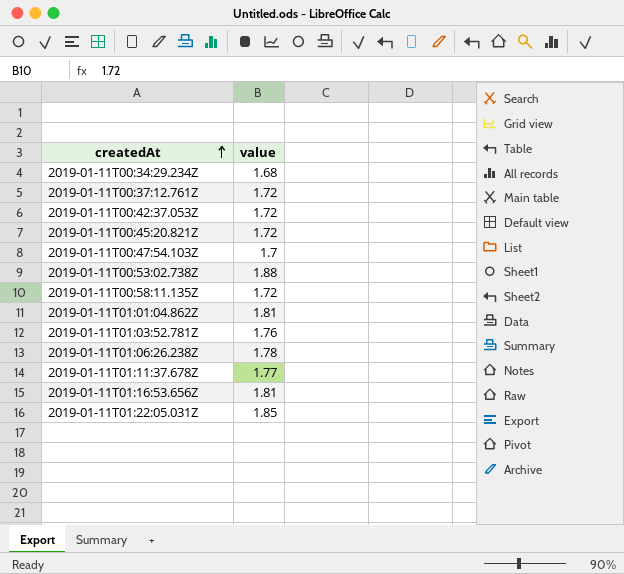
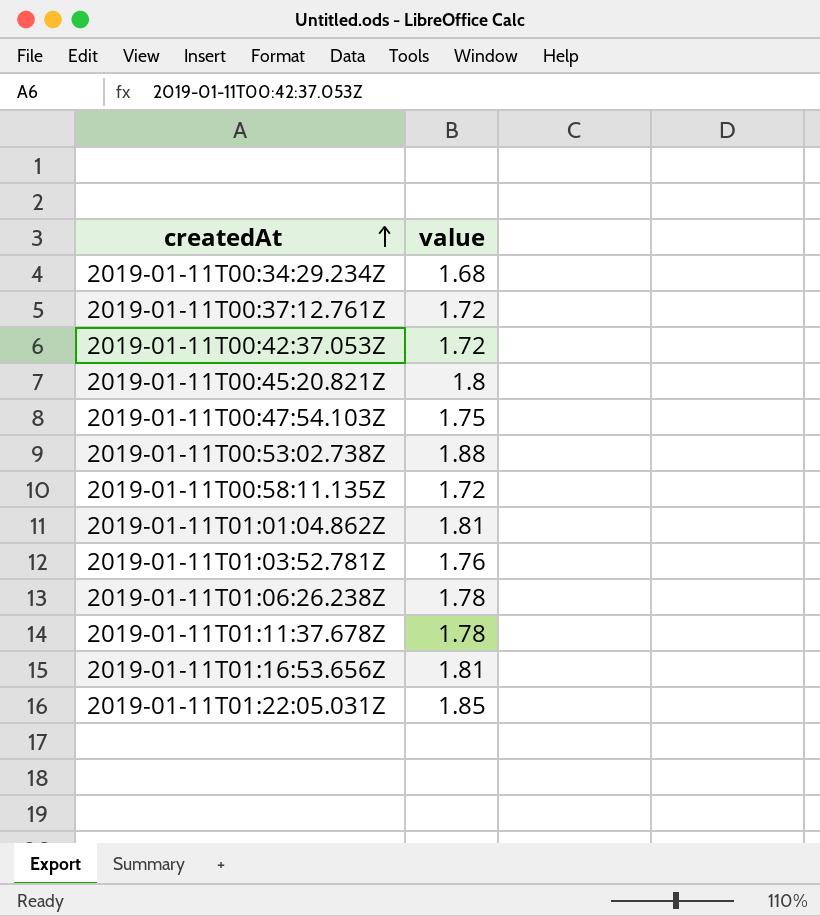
2019-01-11T00:45:20.821Z | value: 1.72 -> 1.8
2019-01-11T00:47:54.103Z | value: 1.7 -> 1.75
2019-01-11T01:11:37.678Z | value: 1.77 -> 1.78

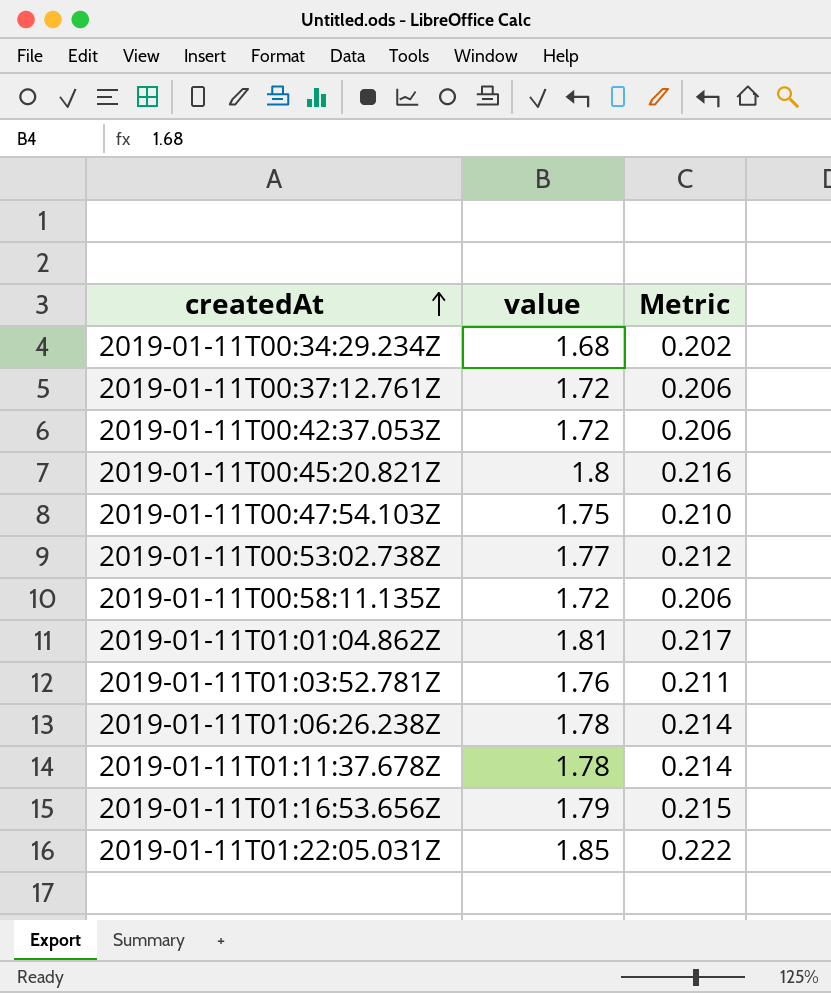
column Metric | formula: none -> [value] * 0.12
2019-01-11T00:53:02.738Z | value: 1.88 -> 1.77
2019-01-11T01:16:53.656Z | value: 1.81 -> 1.79

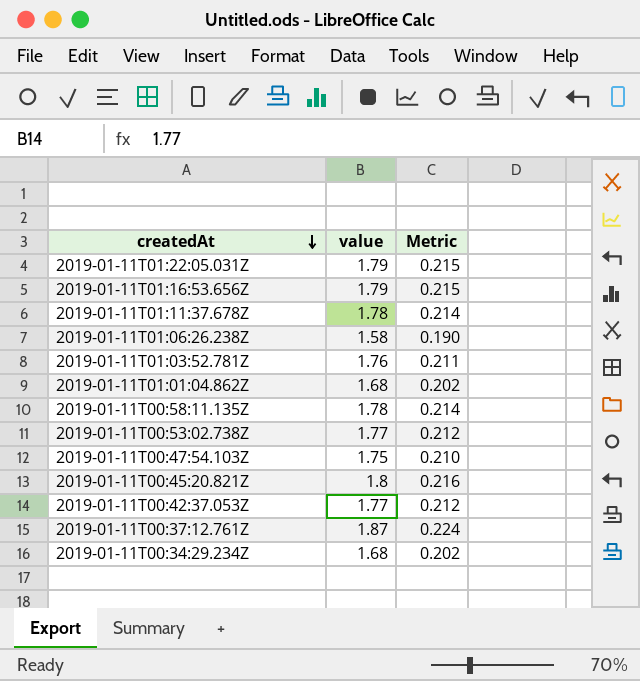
row order: createdAt ascending -> createdAt descending
2019-01-11T01:22:05.031Z | value: 1.85 -> 1.79
2019-01-11T01:22:05.031Z | Metric: 0.222 -> 0.215
2019-01-11T01:06:26.238Z | value: 1.78 -> 1.58
2019-01-11T01:06:26.238Z | Metric: 0.214 -> 0.190
2019-01-11T01:01:04.862Z | value: 1.81 -> 1.68
2019-01-11T01:01:04.862Z | Metric: 0.217 -> 0.202
2019-01-11T00:58:11.135Z | value: 1.72 -> 1.78
2019-01-11T00:58:11.135Z | Metric: 0.206 -> 0.214
2019-01-11T00:42:37.053Z | value: 1.72 -> 1.77
2019-01-11T00:42:37.053Z | Metric: 0.206 -> 0.212
2019-01-11T00:37:12.761Z | value: 1.72 -> 1.87
2019-01-11T00:37:12.761Z | Metric: 0.206 -> 0.224

